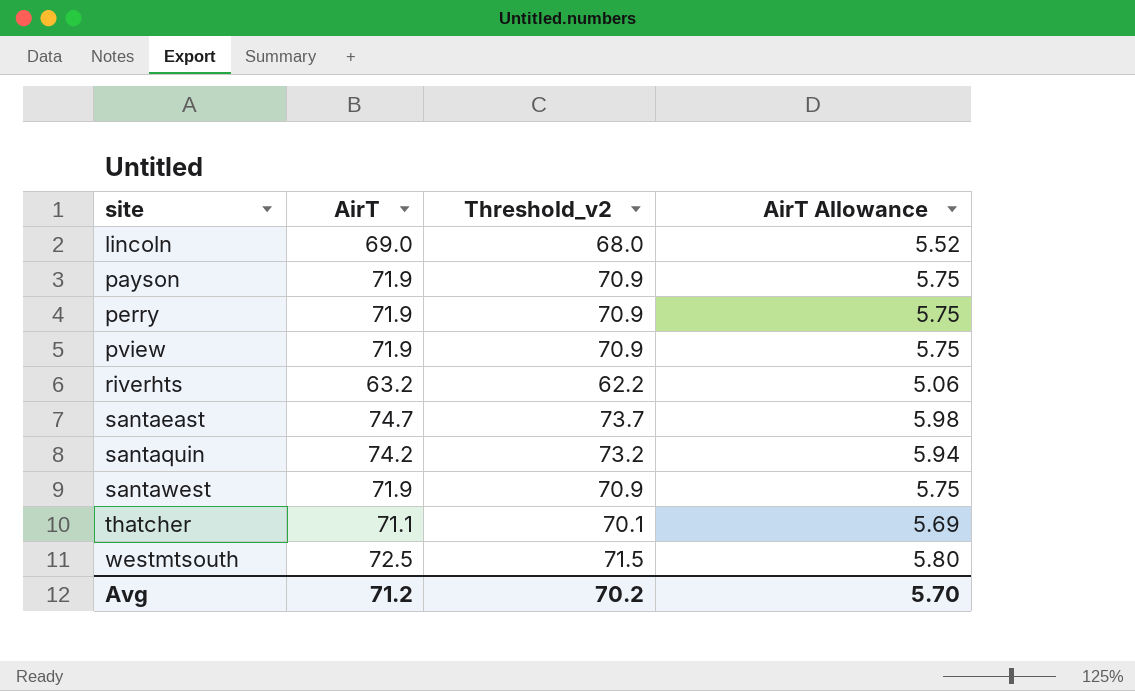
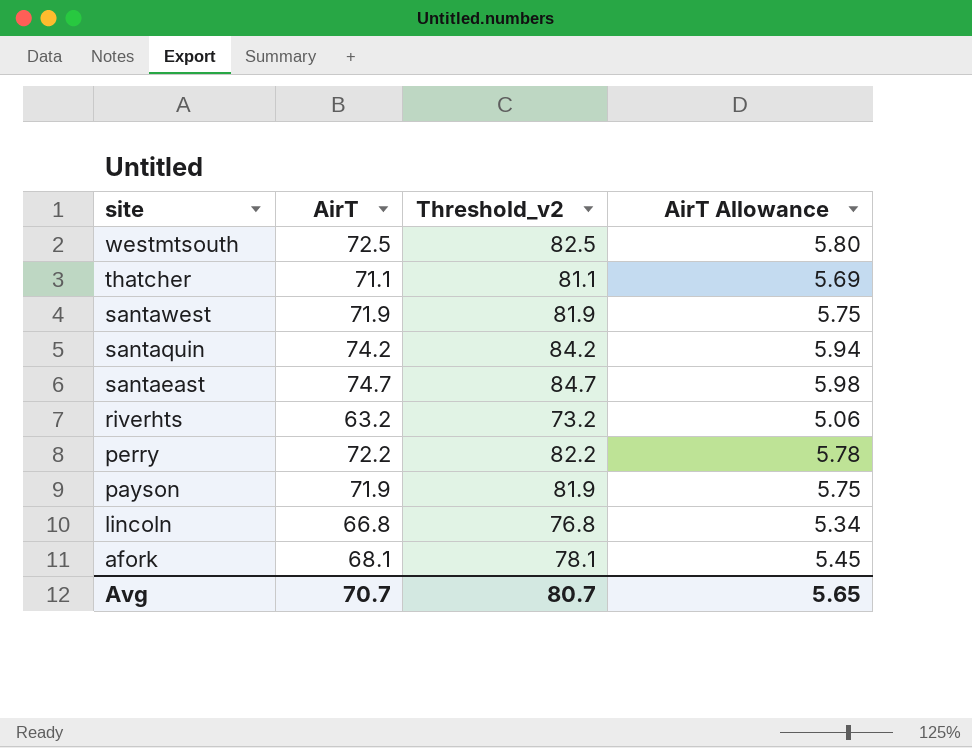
row order: site ascending -> site descending
column Threshold_v2 | formula: [AirT] - 1 -> [AirT] + 10
row pview: 71.9 | 70.9 | 5.75 -> none
perry | AirT: 71.9 -> 72.2
perry | AirT Allowance: 5.75 -> 5.78
lincoln | AirT: 69.0 -> 66.8
lincoln | AirT Allowance: 5.52 -> 5.34
row afork: none -> 68.1 | 78.1 | 5.45
Avg | AirT: 71.2 -> 70.7
Avg | Threshold_v2: 70.2 -> 80.7
Avg | AirT Allowance: 5.70 -> 5.65

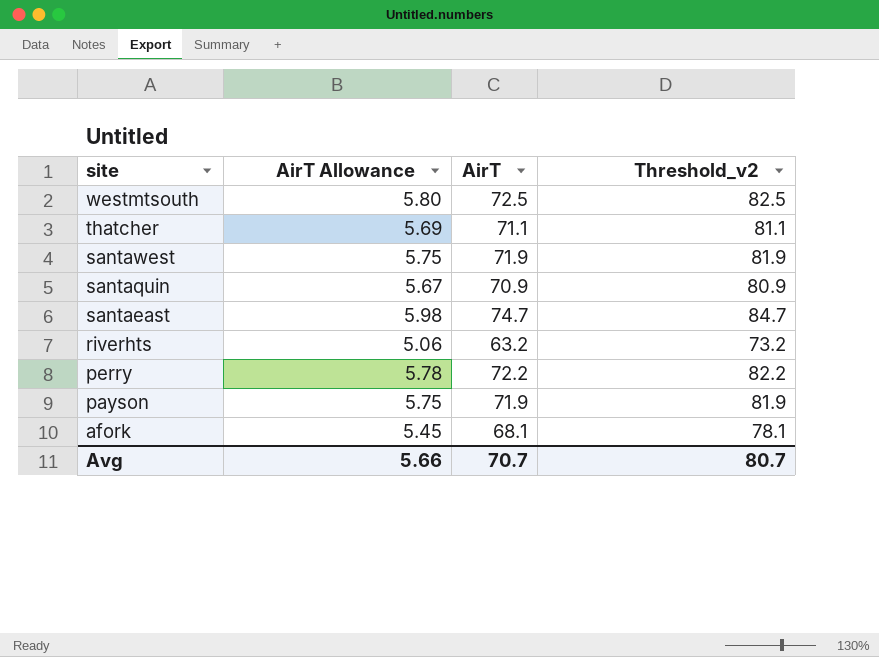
column AirT Allowance | position: 4 -> 2
row lincoln: 66.8 | 76.8 | 5.34 -> none
santaquin | AirT Allowance: 5.94 -> 5.67
santaquin | AirT: 74.2 -> 70.9
santaquin | Threshold_v2: 84.2 -> 80.9
Avg | AirT Allowance: 5.65 -> 5.66

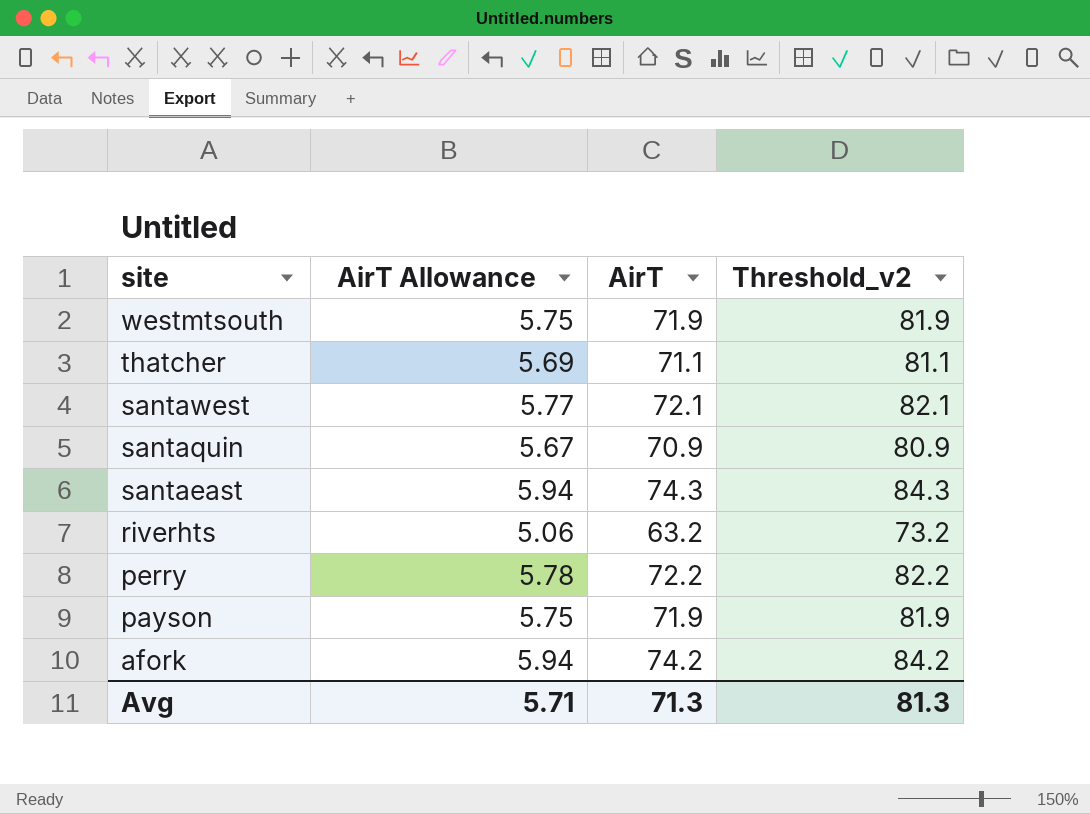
westmtsouth | AirT Allowance: 5.80 -> 5.75
westmtsouth | AirT: 72.5 -> 71.9
westmtsouth | Threshold_v2: 82.5 -> 81.9
santawest | AirT Allowance: 5.75 -> 5.77
santawest | AirT: 71.9 -> 72.1
santawest | Threshold_v2: 81.9 -> 82.1
santaeast | AirT Allowance: 5.98 -> 5.94
santaeast | AirT: 74.7 -> 74.3
santaeast | Threshold_v2: 84.7 -> 84.3
afork | AirT Allowance: 5.45 -> 5.94
afork | AirT: 68.1 -> 74.2
afork | Threshold_v2: 78.1 -> 84.2
Avg | AirT Allowance: 5.66 -> 5.71
Avg | AirT: 70.7 -> 71.3
Avg | Threshold_v2: 80.7 -> 81.3

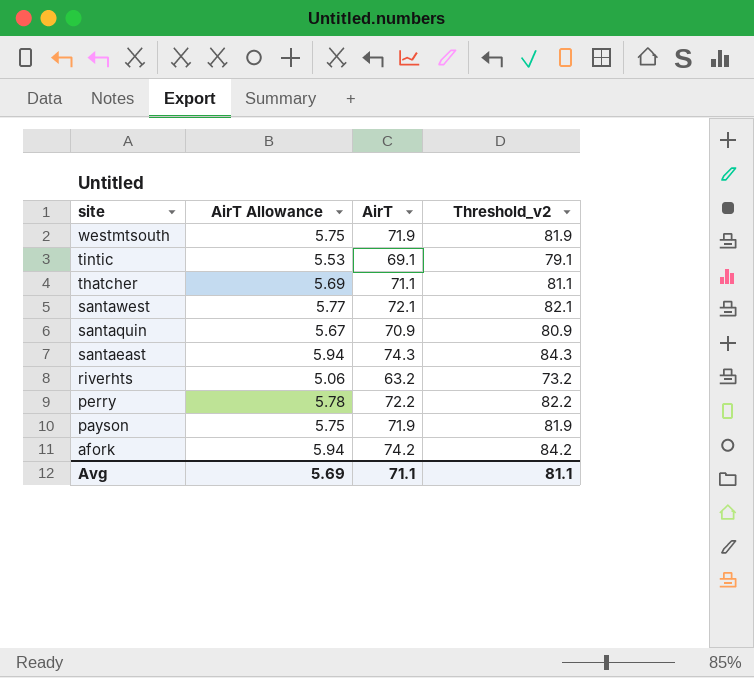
row tintic: none -> 5.53 | 69.1 | 79.1
Avg | AirT Allowance: 5.71 -> 5.69
Avg | AirT: 71.3 -> 71.1
Avg | Threshold_v2: 81.3 -> 81.1

